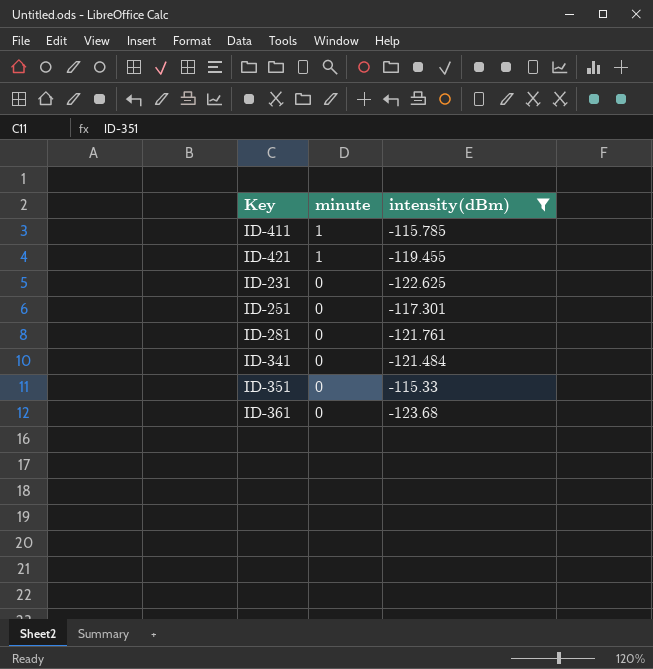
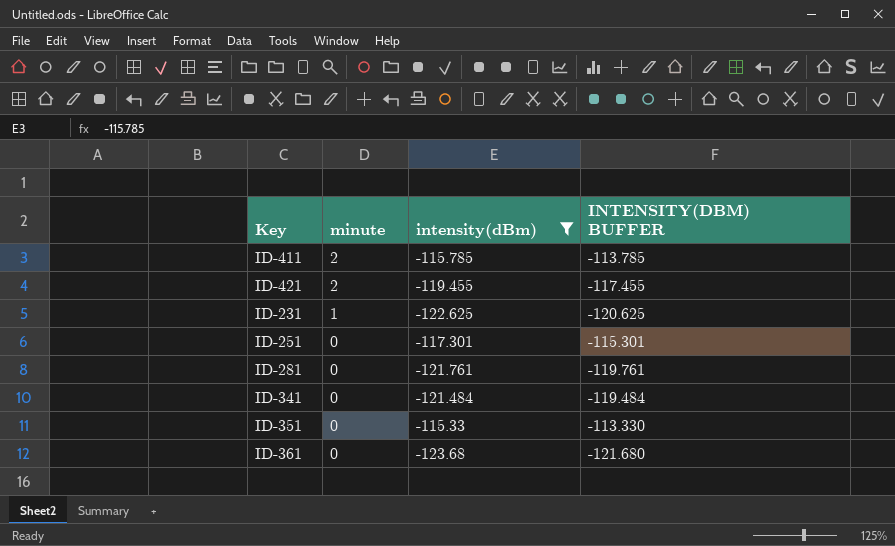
column INTENSITY(DBM) BUFFER | formula: none -> [intensity(dBm)] + 2
ID-411 | minute: 1 -> 2
ID-421 | minute: 1 -> 2
ID-231 | minute: 0 -> 1

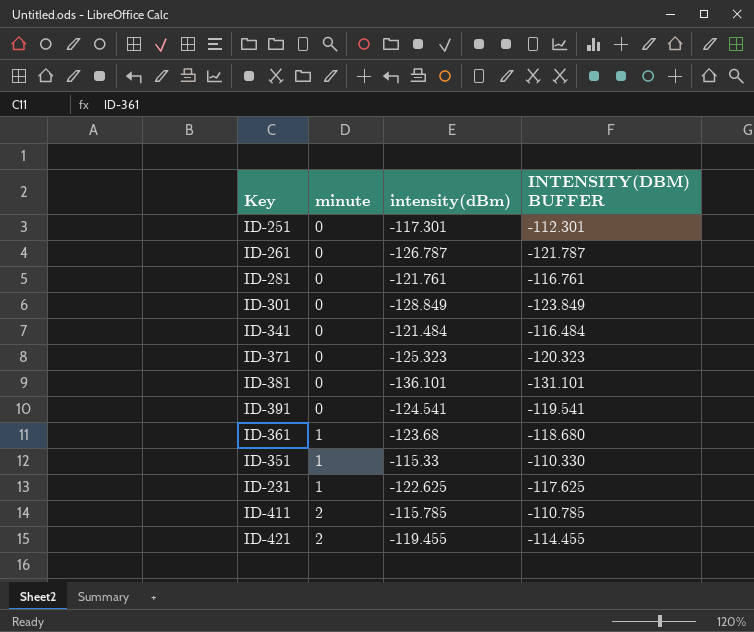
filter: intensity(dBm) >= -123.68 -> none
row order: minute descending -> minute ascending
column INTENSITY(DBM) BUFFER | formula: [intensity(dBm)] + 2 -> [intensity(dBm)] + 5
ID-361 | minute: 0 -> 1
ID-351 | minute: 0 -> 1

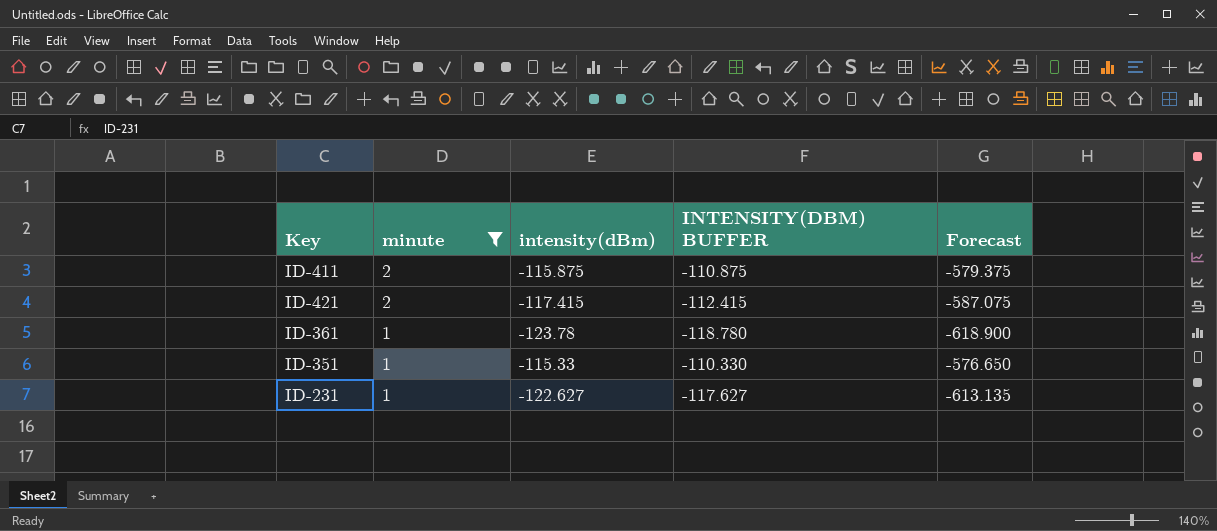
filter: none -> minute != 0
row order: minute ascending -> minute descending
column Forecast | formula: none -> [intensity(dBm)] * 5
ID-411 | intensity(dBm): -115.785 -> -115.875
ID-411 | INTENSITY(DBM) BUFFER: -110.785 -> -110.875
ID-421 | intensity(dBm): -119.455 -> -117.415
ID-421 | INTENSITY(DBM) BUFFER: -114.455 -> -112.415
ID-361 | intensity(dBm): -123.68 -> -123.78
ID-361 | INTENSITY(DBM) BUFFER: -118.680 -> -118.780
ID-231 | intensity(dBm): -122.625 -> -122.627
ID-231 | INTENSITY(DBM) BUFFER: -117.625 -> -117.627

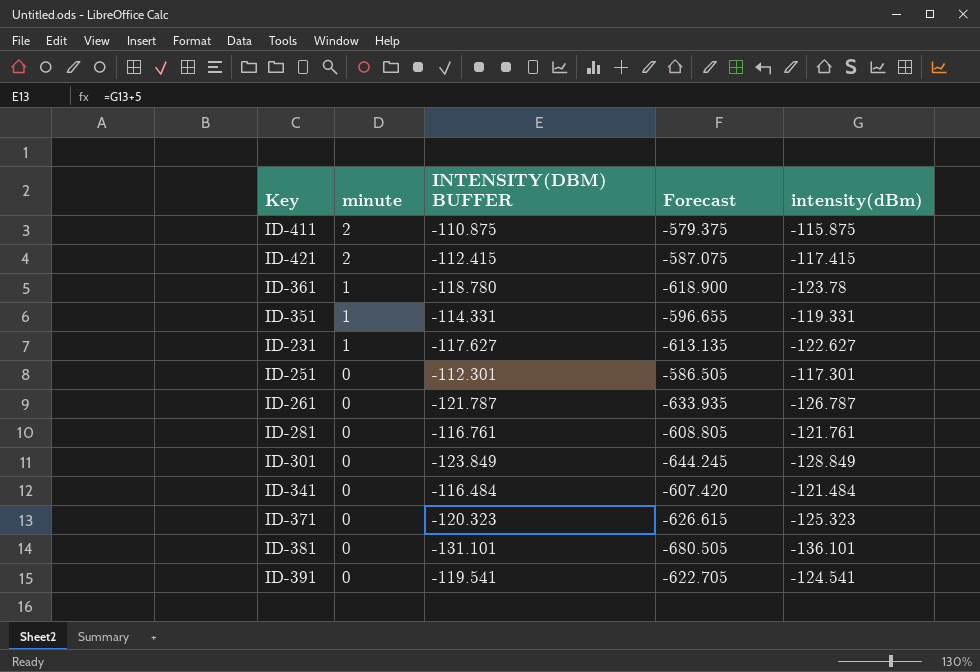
filter: minute != 0 -> none
column intensity(dBm) | position: 3 -> 5
ID-351 | INTENSITY(DBM) BUFFER: -110.330 -> -114.331
ID-351 | Forecast: -576.650 -> -596.655
ID-351 | intensity(dBm): -115.33 -> -119.331

